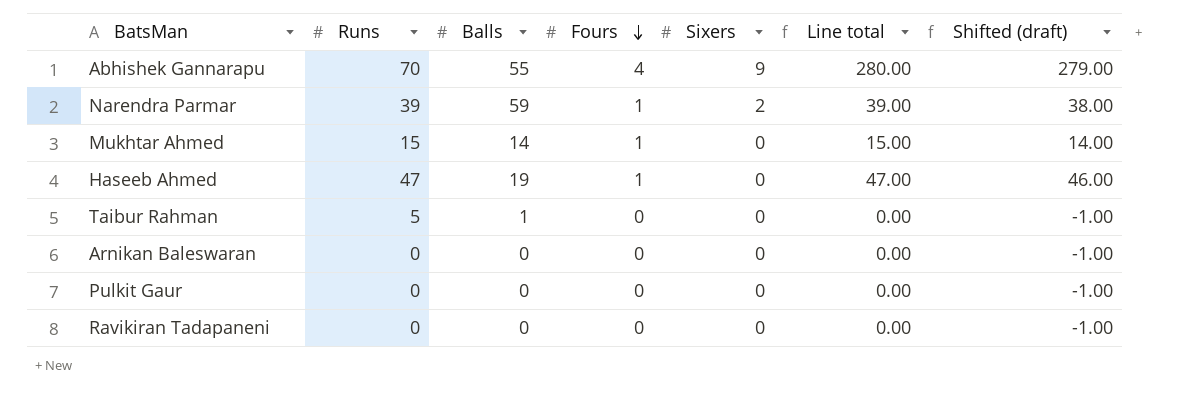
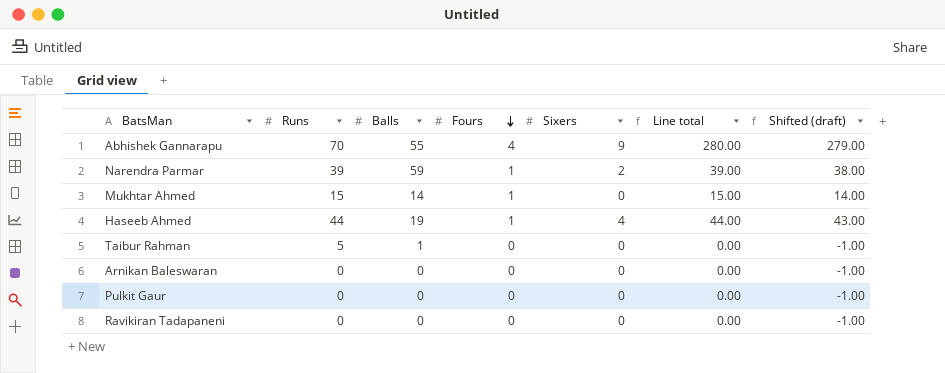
Haseeb Ahmed | Runs: 47 -> 44
Haseeb Ahmed | Sixers: 0 -> 4
Haseeb Ahmed | Line total: 47.00 -> 44.00
Haseeb Ahmed | Shifted (draft): 46.00 -> 43.00

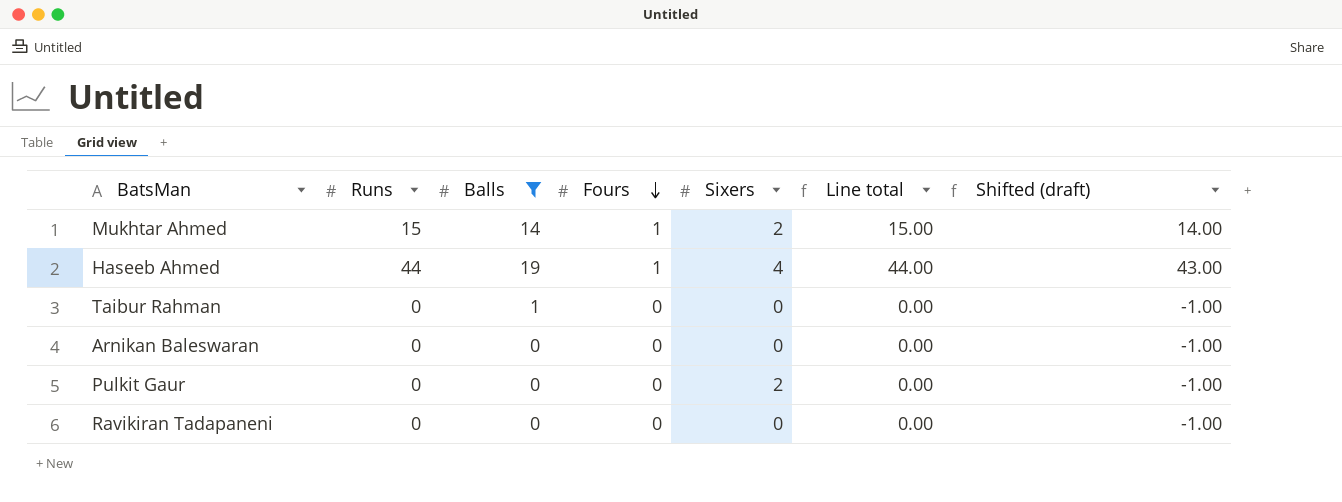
filter: none -> Balls <= 19
Mukhtar Ahmed | Sixers: 0 -> 2
Taibur Rahman | Runs: 5 -> 0
Pulkit Gaur | Sixers: 0 -> 2

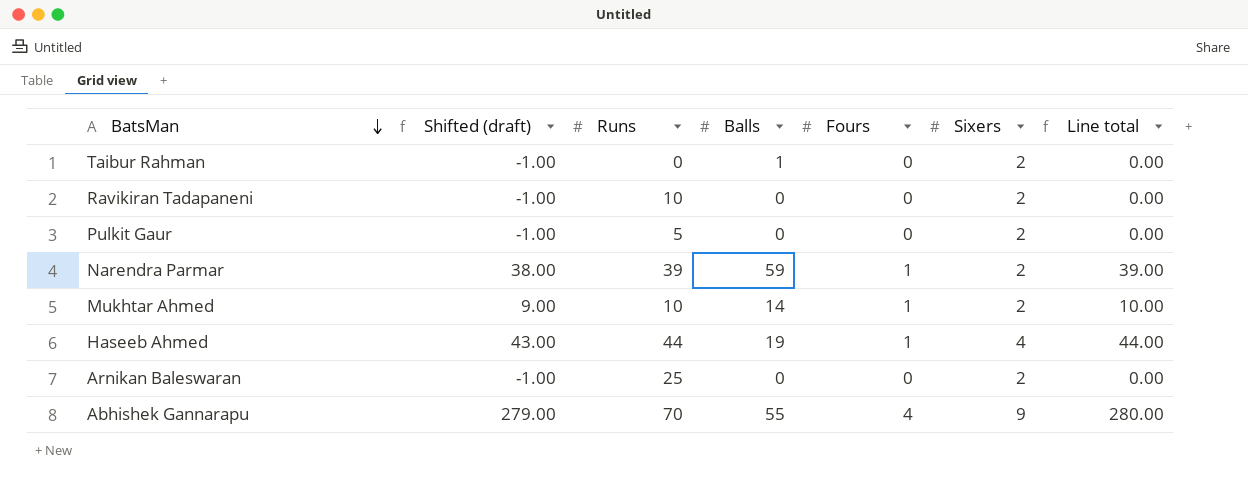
filter: Balls <= 19 -> none
row order: Fours descending -> BatsMan descending
column Shifted (draft) | position: 7 -> 2
Taibur Rahman | Sixers: 0 -> 2
Ravikiran Tadapaneni | Runs: 0 -> 10
Ravikiran Tadapaneni | Sixers: 0 -> 2
Pulkit Gaur | Runs: 0 -> 5
Mukhtar Ahmed | Shifted (draft): 14.00 -> 9.00
Mukhtar Ahmed | Runs: 15 -> 10
Mukhtar Ahmed | Line total: 15.00 -> 10.00
Arnikan Baleswaran | Runs: 0 -> 25
Arnikan Baleswaran | Sixers: 0 -> 2

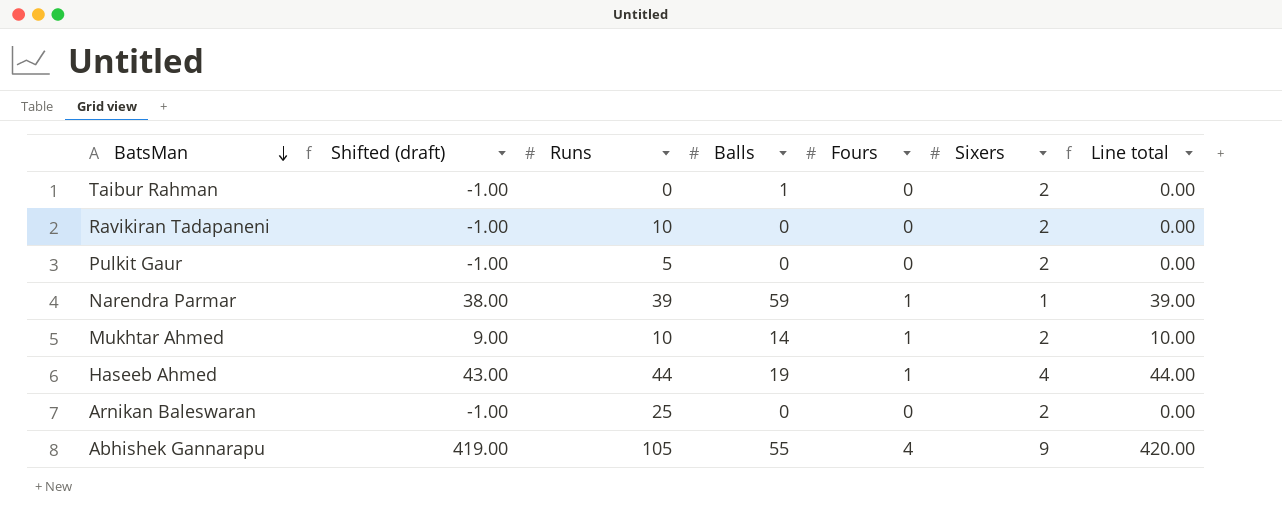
Narendra Parmar | Sixers: 2 -> 1
Abhishek Gannarapu | Shifted (draft): 279.00 -> 419.00
Abhishek Gannarapu | Runs: 70 -> 105
Abhishek Gannarapu | Line total: 280.00 -> 420.00

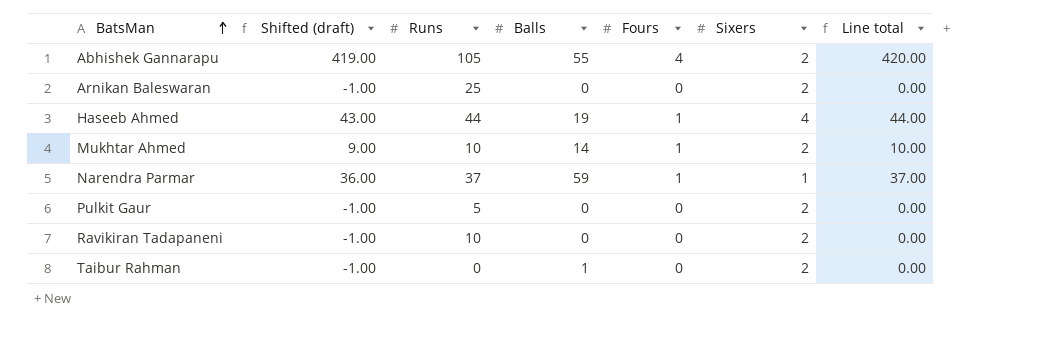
row order: BatsMan descending -> BatsMan ascending
Abhishek Gannarapu | Sixers: 9 -> 2
Narendra Parmar | Shifted (draft): 38.00 -> 36.00
Narendra Parmar | Runs: 39 -> 37
Narendra Parmar | Line total: 39.00 -> 37.00

